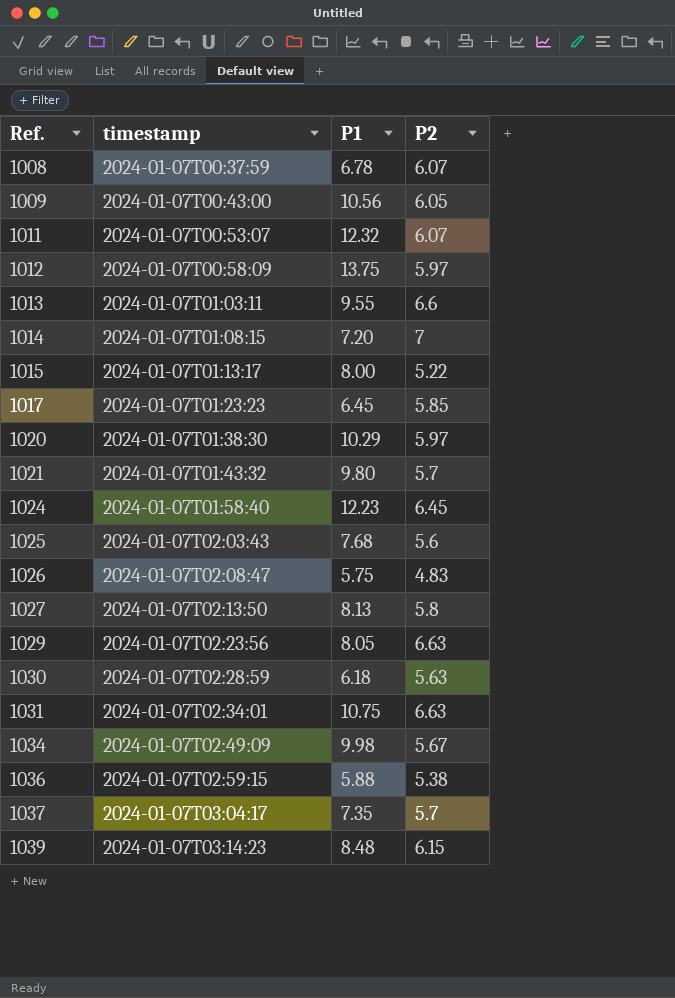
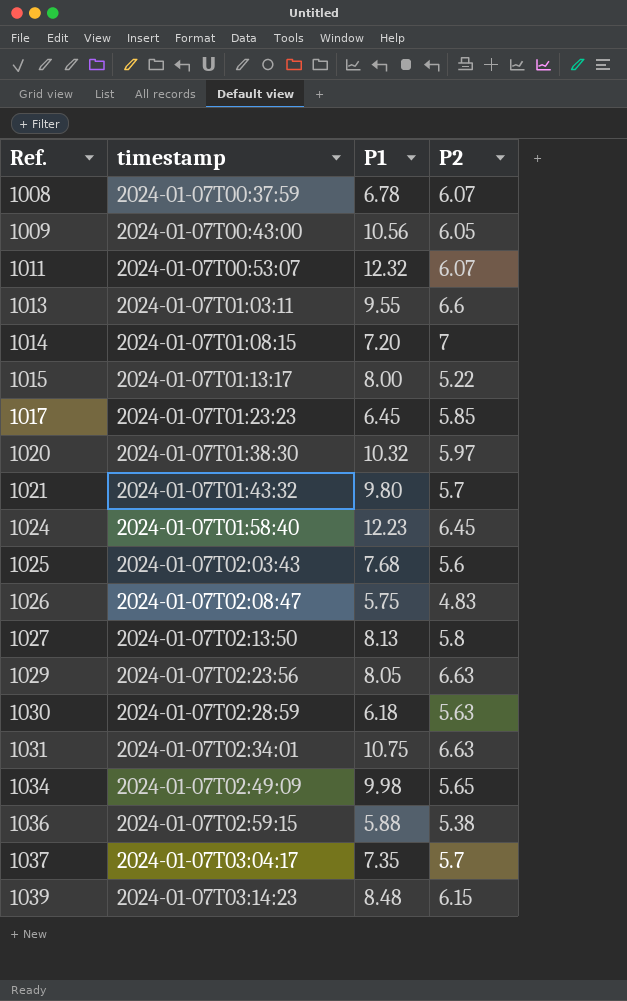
row 1012: 2024-01-07T00:58:09 | 13.75 | 5.97 -> none
1020 | P1: 10.29 -> 10.32
1034 | P2: 5.67 -> 5.65

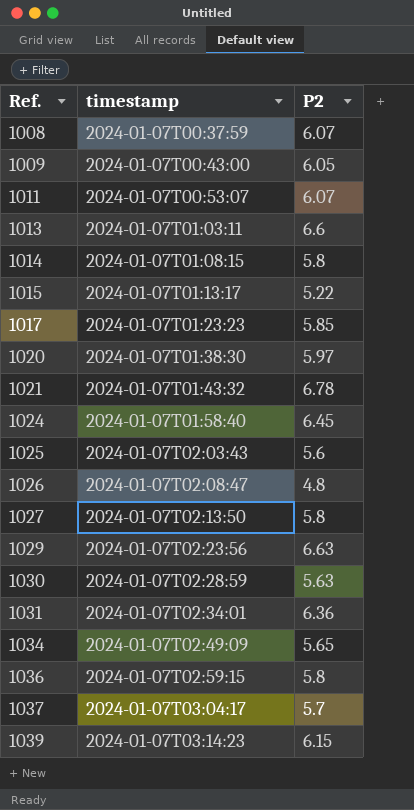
column P1 | position: 3 -> none
1014 | P2: 7 -> 5.8
1021 | P2: 5.7 -> 6.78
1026 | P2: 4.83 -> 4.8
1031 | P2: 6.63 -> 6.36
1036 | P2: 5.38 -> 5.8

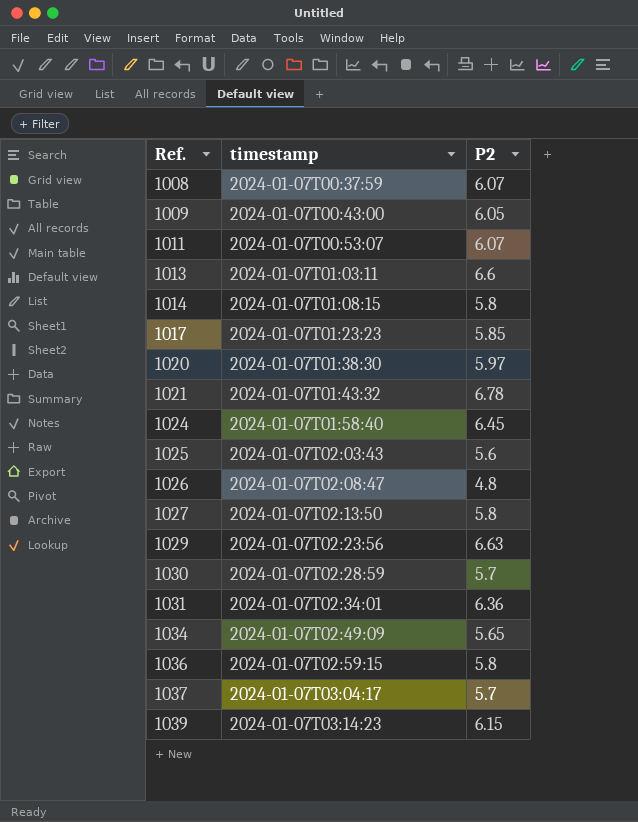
row 1015: 2024-01-07T01:13:17 | 5.22 -> none
1030 | P2: 5.63 -> 5.7

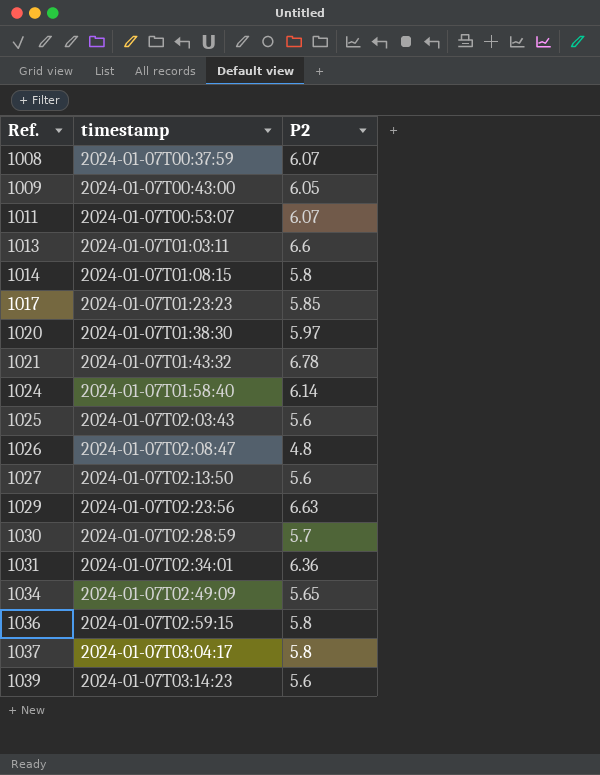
1024 | P2: 6.45 -> 6.14
1027 | P2: 5.8 -> 5.6
1037 | P2: 5.7 -> 5.8
1039 | P2: 6.15 -> 5.6

